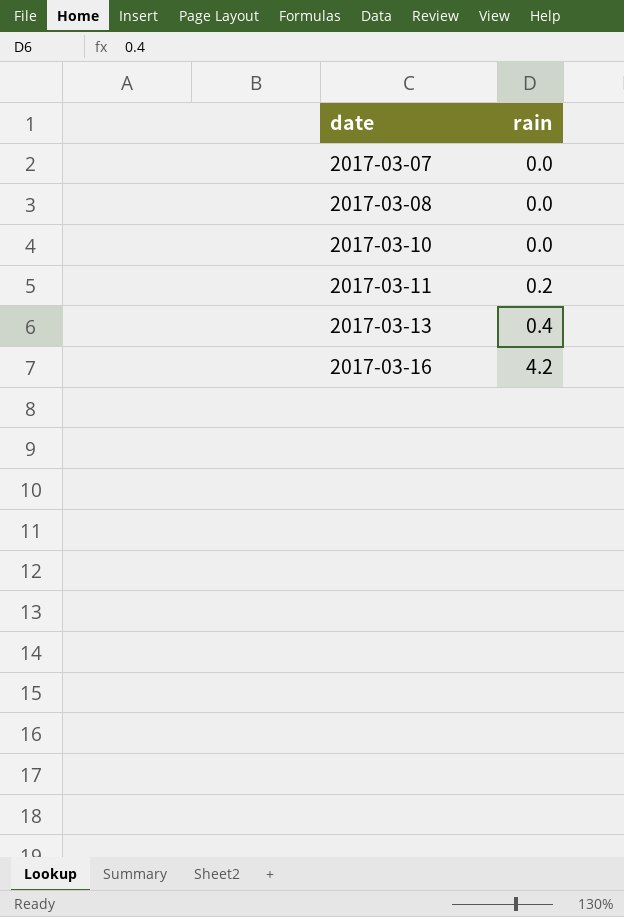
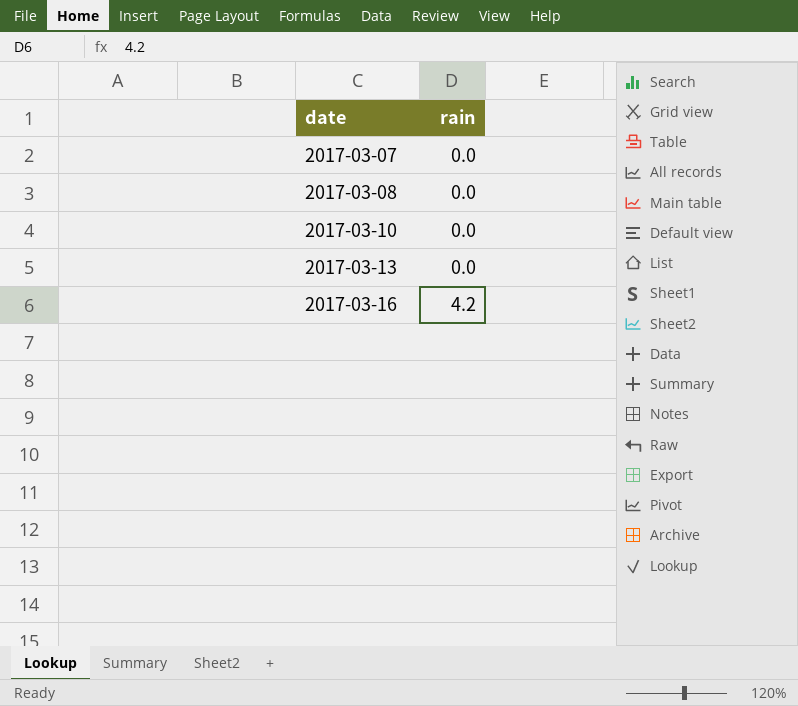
row 2017-03-11: 0.2 -> none
2017-03-13 | rain: 0.4 -> 0.0

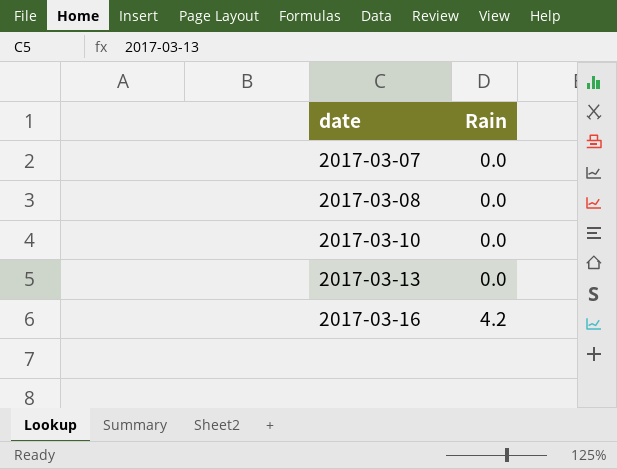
column name: rain -> Rain

